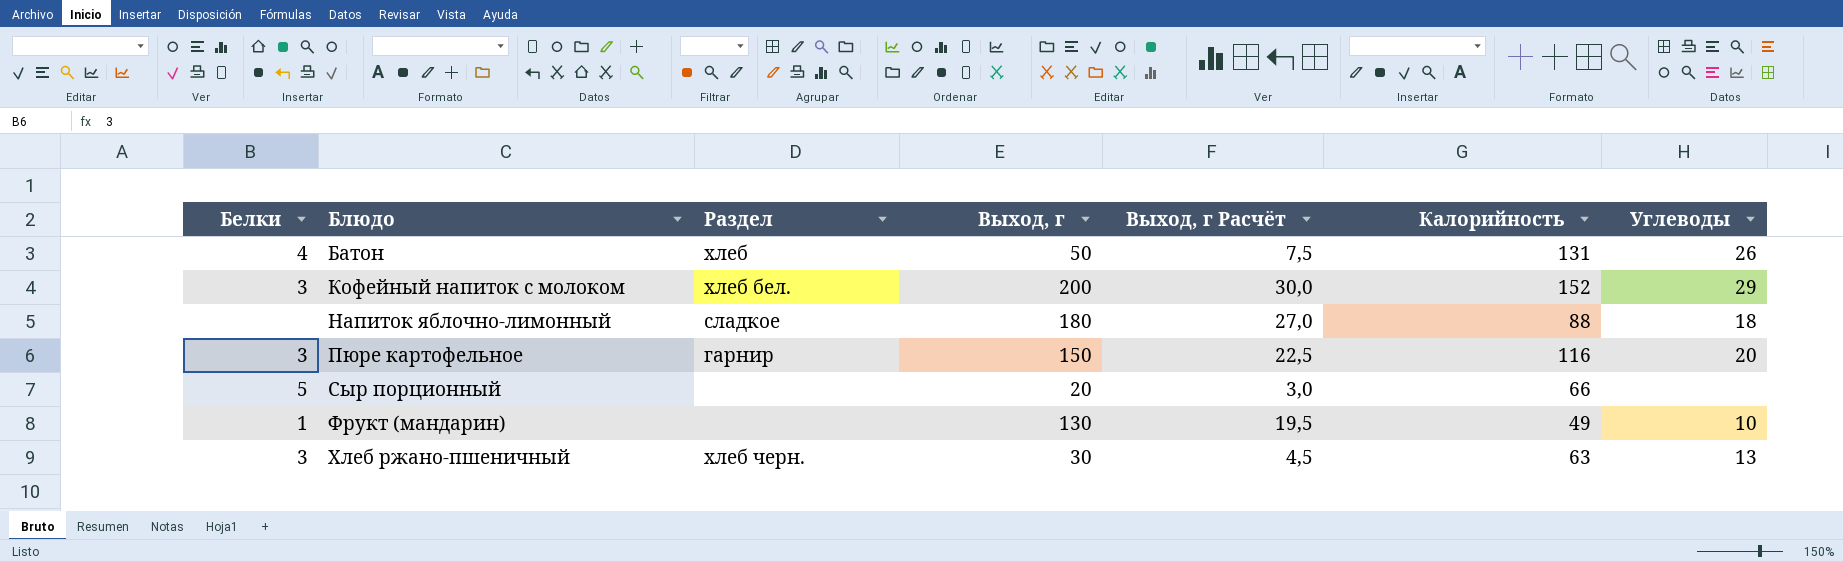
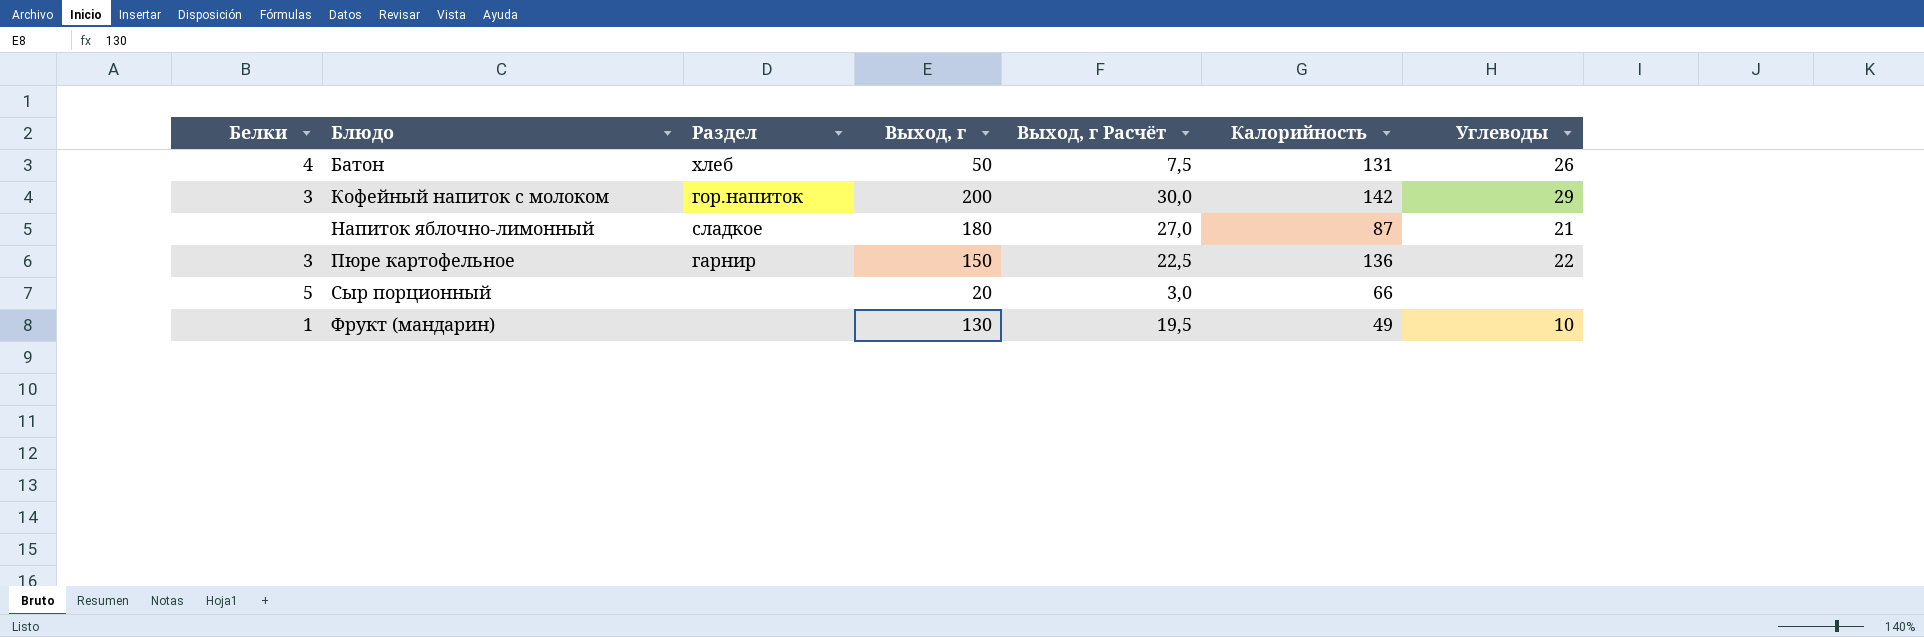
row Хлеб ржано-пшеничный: 3 | хлеб черн. | 30 | 4,5 | 63 | 13 -> none
Кофейный напиток с молоком | Раздел: хлеб бел. -> гор.напиток
Кофейный напиток с молоком | Калорийность: 152 -> 142
Напиток яблочно-лимонный | Калорийность: 88 -> 87
Напиток яблочно-лимонный | Углеводы: 18 -> 21
Пюре картофельное | Калорийность: 116 -> 136
Пюре картофельное | Углеводы: 20 -> 22

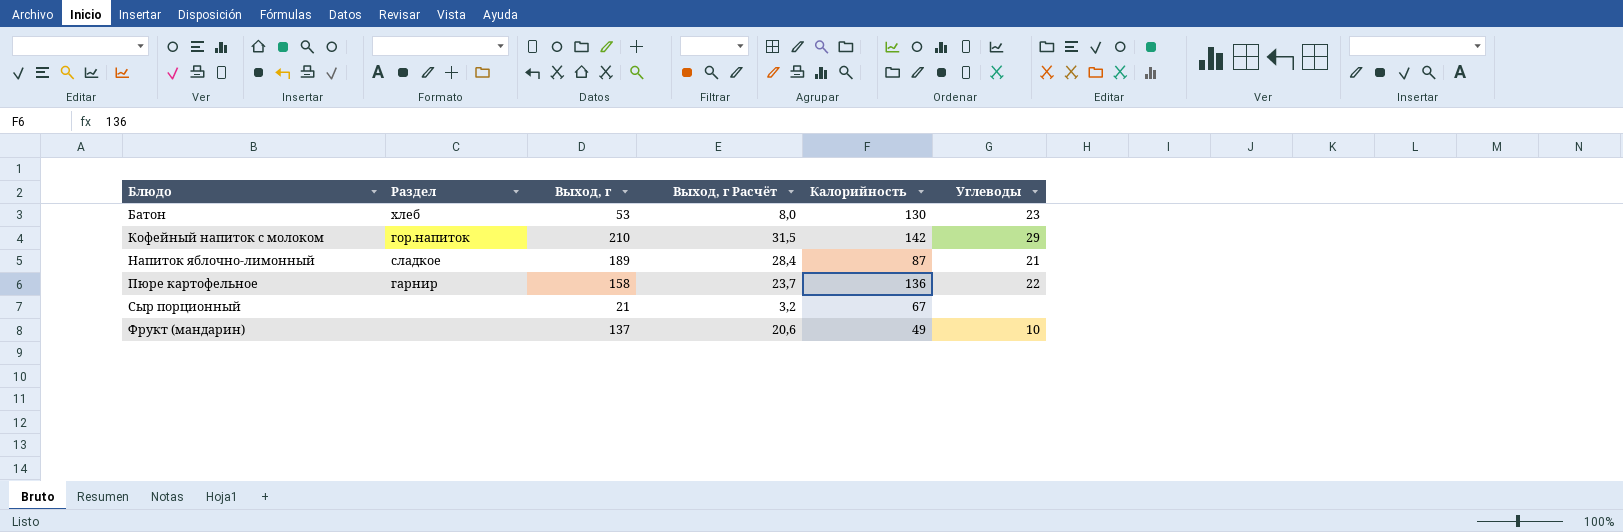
column Белки | position: 1 -> none
Батон | Выход, г: 50 -> 53
Батон | Выход, г Расчёт: 7,5 -> 8,0
Батон | Калорийность: 131 -> 130
Батон | Углеводы: 26 -> 23
Кофейный напиток с молоком | Выход, г: 200 -> 210
Кофейный напиток с молоком | Выход, г Расчёт: 30,0 -> 31,5
Напиток яблочно-лимонный | Выход, г: 180 -> 189
Напиток яблочно-лимонный | Выход, г Расчёт: 27,0 -> 28,4
Пюре картофельное | Выход, г: 150 -> 158
Пюре картофельное | Выход, г Расчёт: 22,5 -> 23,7
Сыр порционный | Выход, г: 20 -> 21
Сыр порционный | Выход, г Расчёт: 3,0 -> 3,2
Сыр порционный | Калорийность: 66 -> 67
Фрукт (мандарин) | Выход, г: 130 -> 137
Фрукт (мандарин) | Выход, г Расчёт: 19,5 -> 20,6

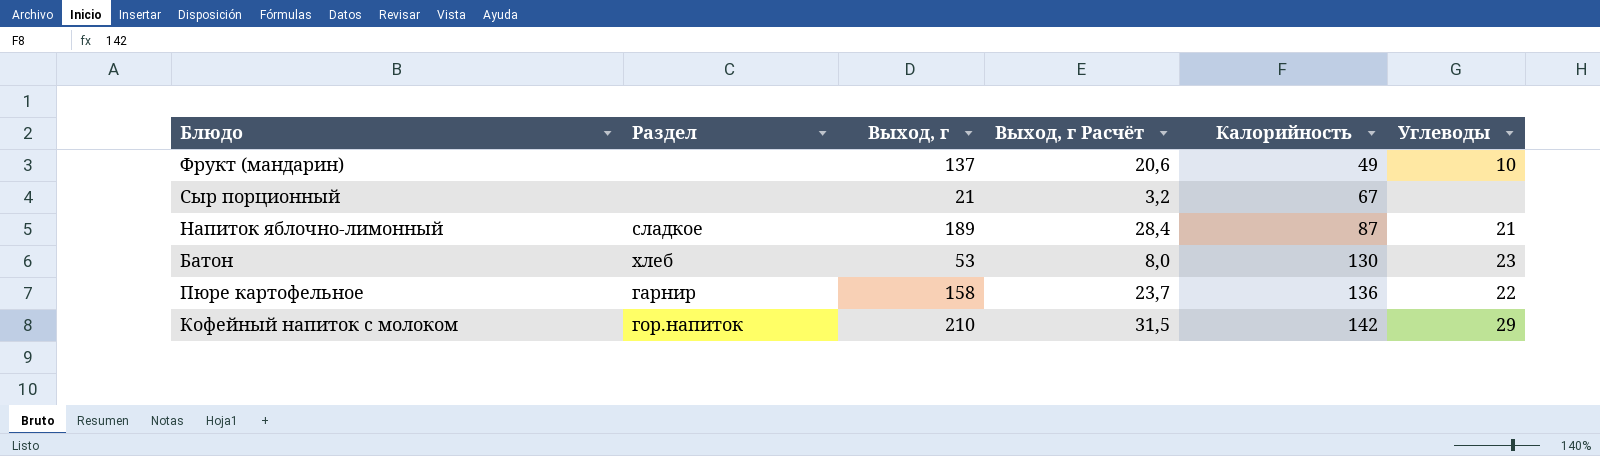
row order: Блюдо ascending -> Калорийность ascending

